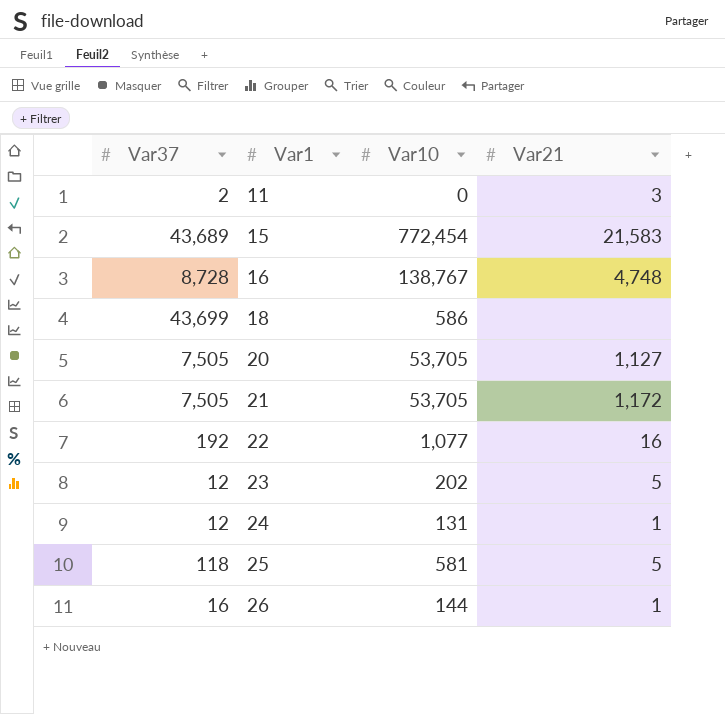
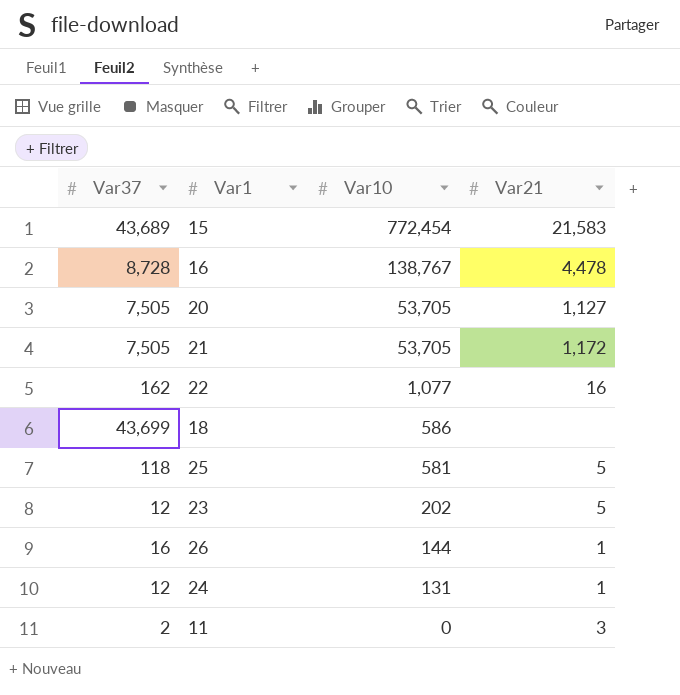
row order: Var1 ascending -> Var10 descending
16 | Var21: 4,748 -> 4,478
22 | Var37: 192 -> 162

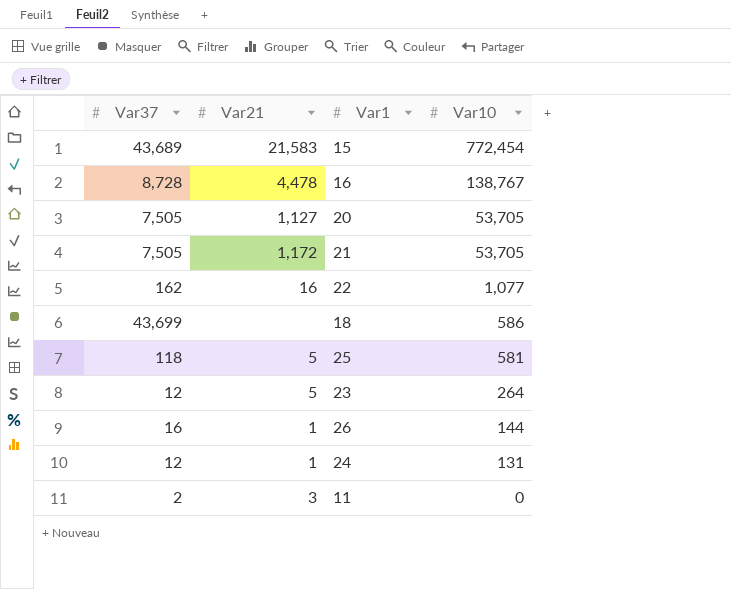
column Var21 | position: 4 -> 2
23 | Var10: 202 -> 264

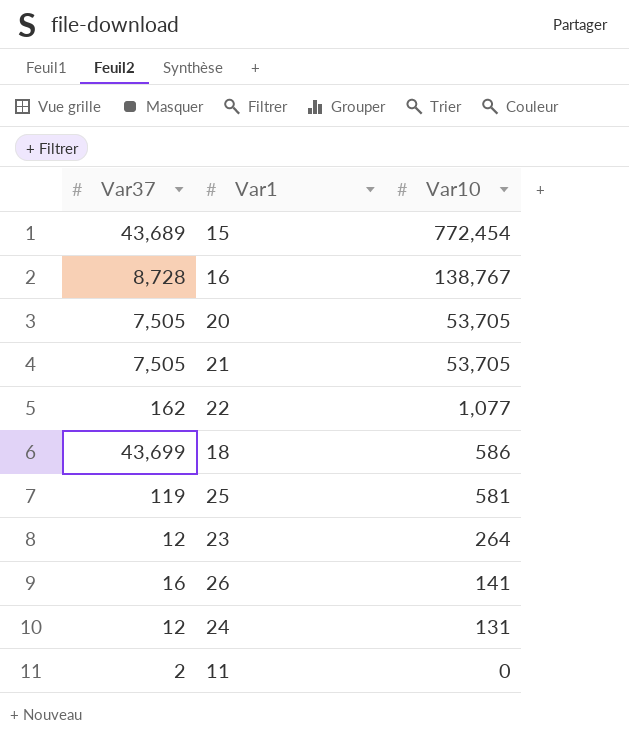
column Var21 | position: 2 -> none
25 | Var37: 118 -> 119
26 | Var10: 144 -> 141

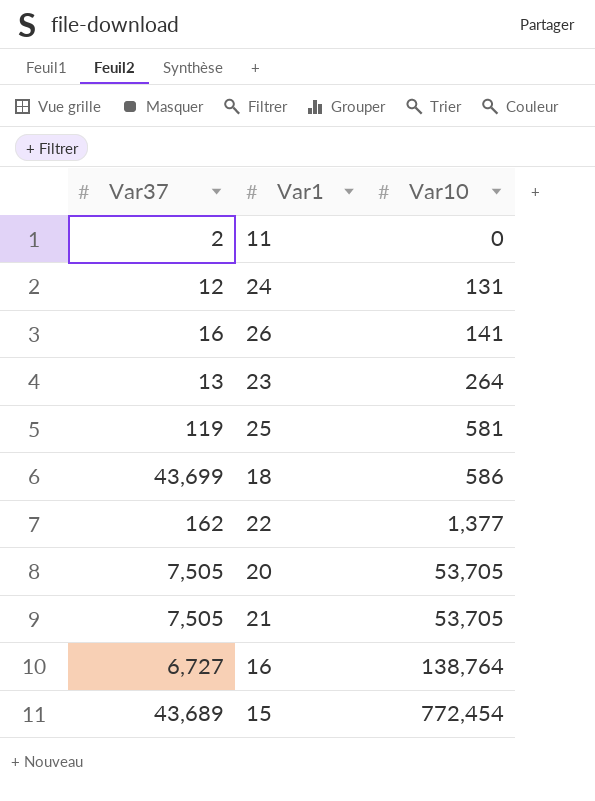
row order: Var10 descending -> Var10 ascending
23 | Var37: 12 -> 13
22 | Var10: 1,077 -> 1,377
16 | Var37: 8,728 -> 6,727
16 | Var10: 138,767 -> 138,764

